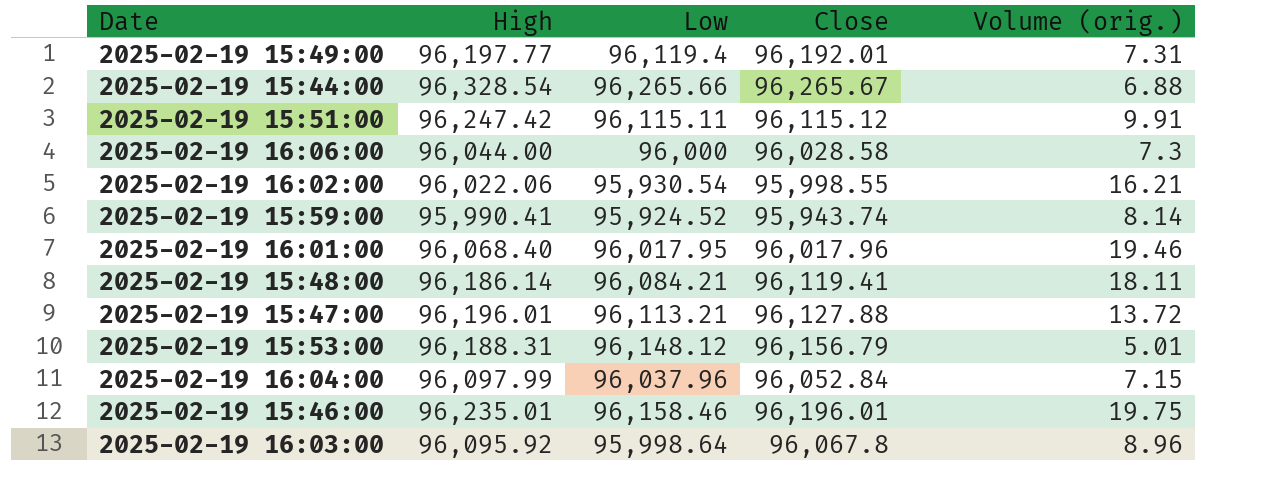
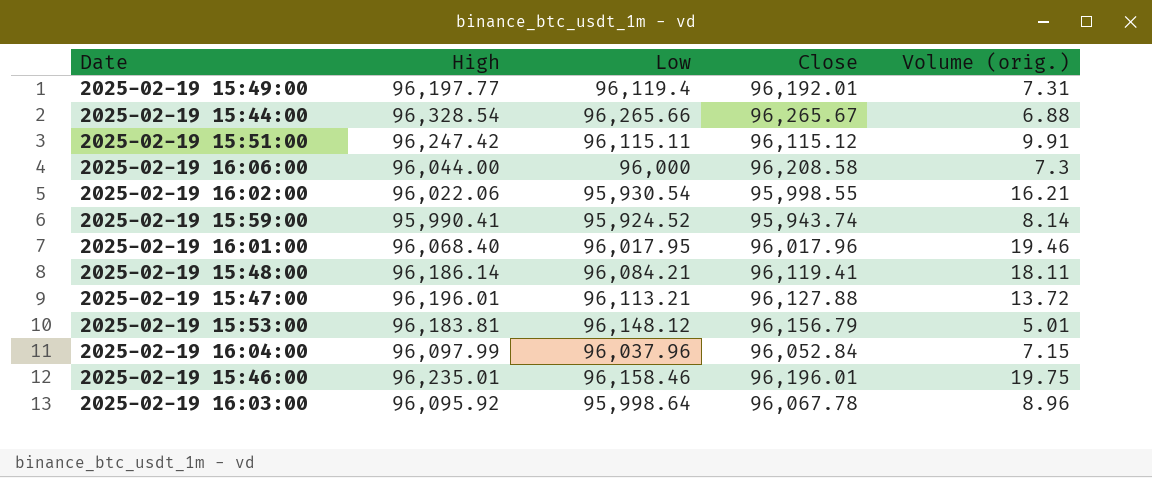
2025-02-19 16:06:00 | Close: 96,028.58 -> 96,208.58
2025-02-19 15:53:00 | High: 96,188.31 -> 96,183.81
2025-02-19 16:03:00 | Close: 96,067.8 -> 96,067.78

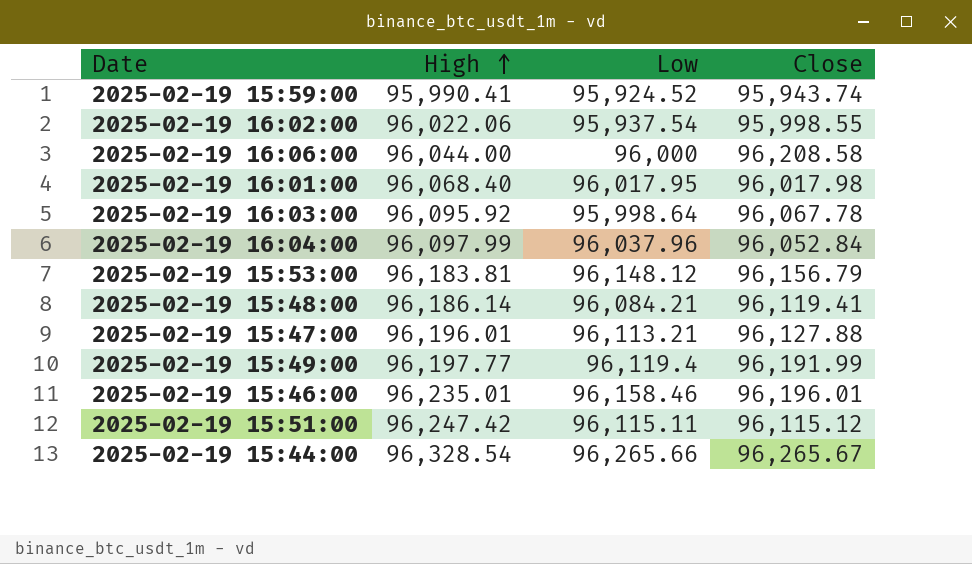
row order: none -> High ascending
column Volume (orig.) | position: 5 -> none
2025-02-19 16:02:00 | Low: 95,930.54 -> 95,937.54
2025-02-19 16:01:00 | Close: 96,017.96 -> 96,017.98
2025-02-19 15:49:00 | Close: 96,192.01 -> 96,191.99

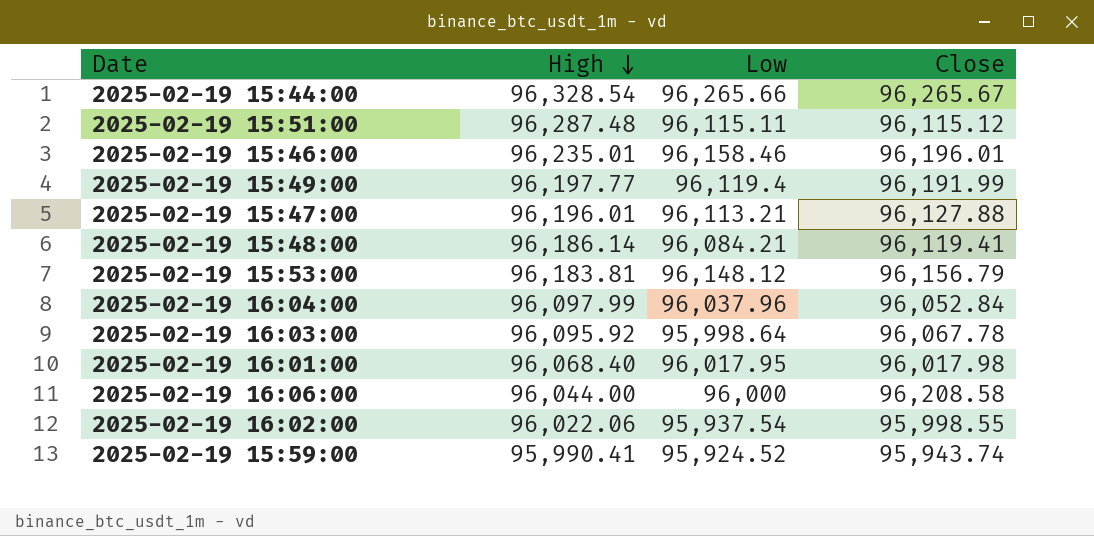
row order: High ascending -> High descending
2025-02-19 15:51:00 | High: 96,247.42 -> 96,287.48

